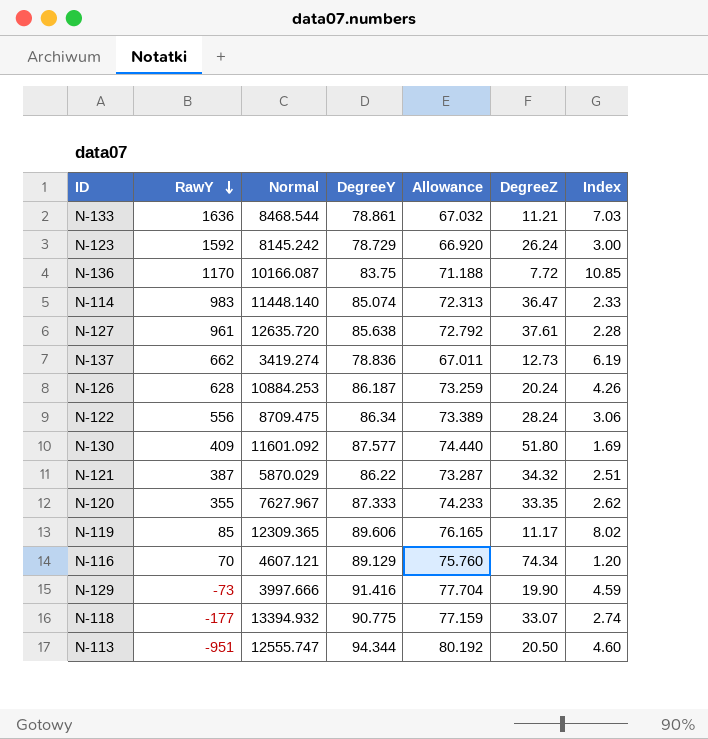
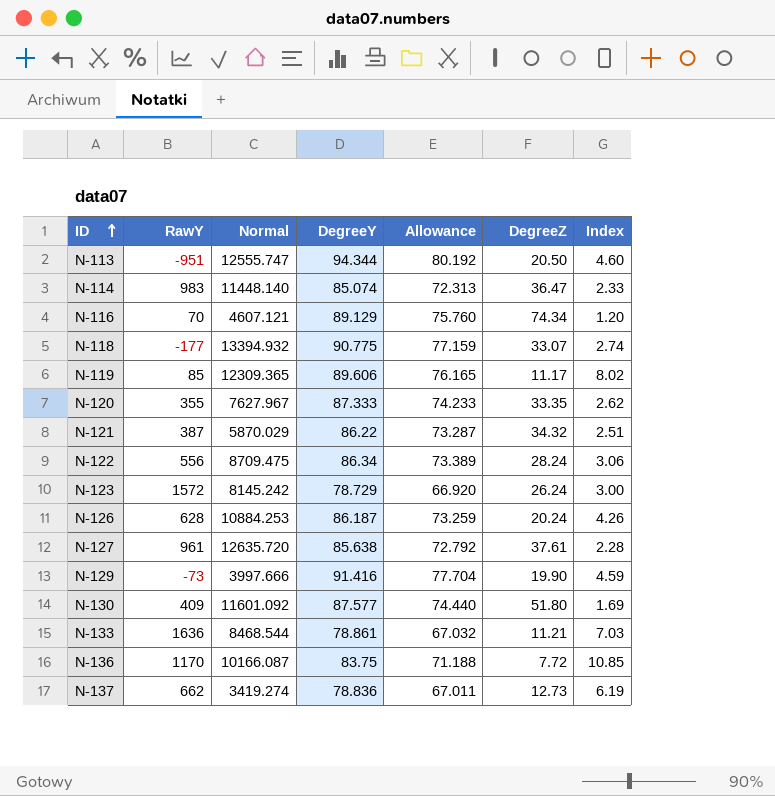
row order: RawY descending -> ID ascending
N-123 | RawY: 1592 -> 1572

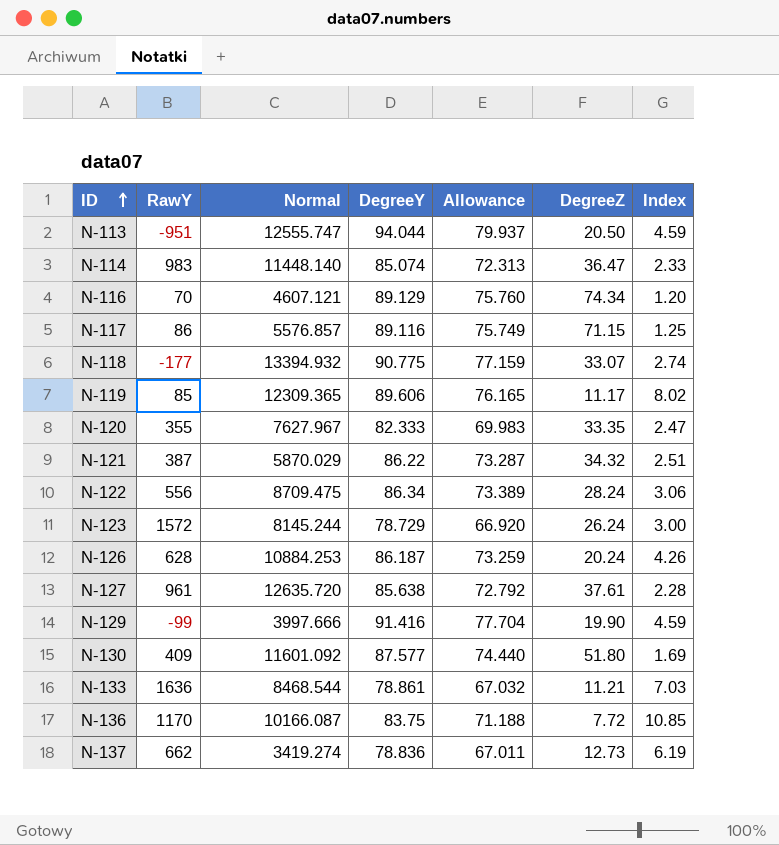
N-113 | DegreeY: 94.344 -> 94.044
N-113 | Allowance: 80.192 -> 79.937
N-113 | Index: 4.60 -> 4.59
row N-117: none -> 86 | 5576.857 | 89.116 | 75.749 | 71.15 | 1.25
N-120 | DegreeY: 87.333 -> 82.333
N-120 | Allowance: 74.233 -> 69.983
N-120 | Index: 2.62 -> 2.47
N-123 | Normal: 8145.242 -> 8145.244
N-129 | RawY: -73 -> -99

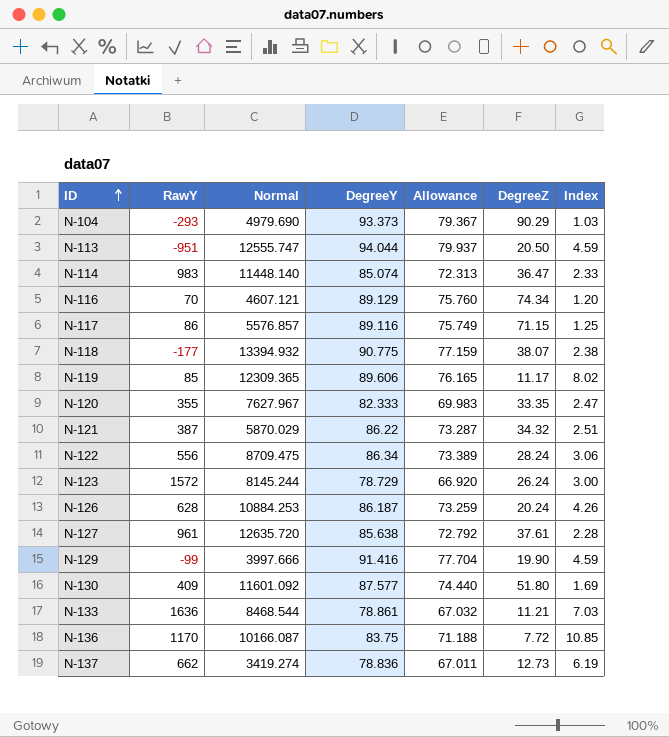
row N-104: none -> -293 | 4979.690 | 93.373 | 79.367 | 90.29 | 1.03
N-118 | DegreeZ: 33.07 -> 38.07
N-118 | Index: 2.74 -> 2.38

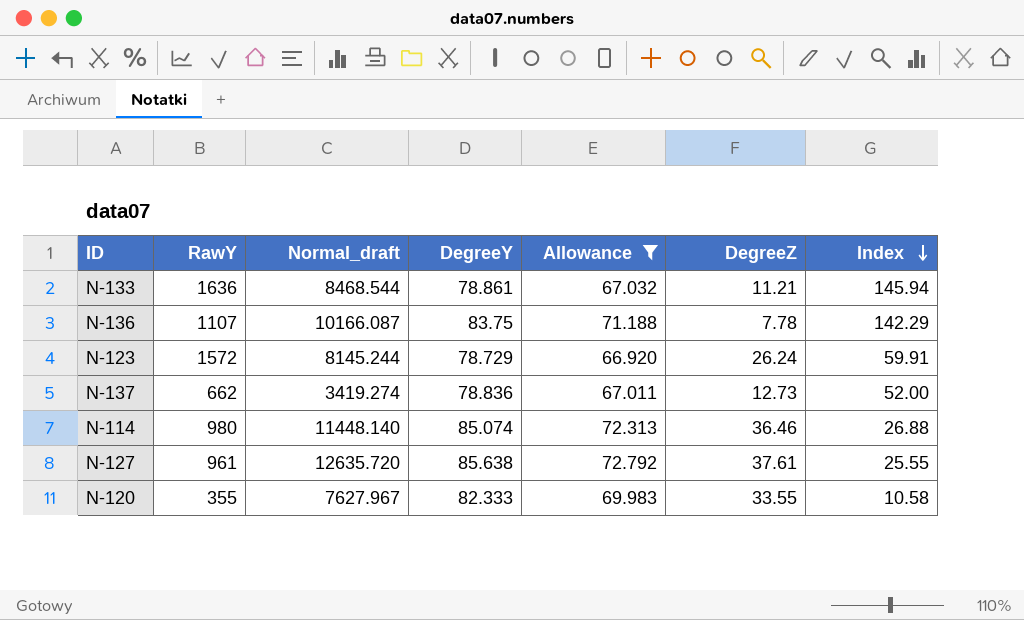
filter: none -> Allowance <= 72.792
row order: ID ascending -> Index descending
column name: Normal -> Normal_draft
column Index | formula: [DegreeY] / [DegreeZ] -> [RawY] / [DegreeZ]
N-136 | RawY: 1170 -> 1107
N-136 | DegreeZ: 7.72 -> 7.78
N-114 | RawY: 983 -> 980
N-114 | DegreeZ: 36.47 -> 36.46
N-120 | DegreeZ: 33.35 -> 33.55

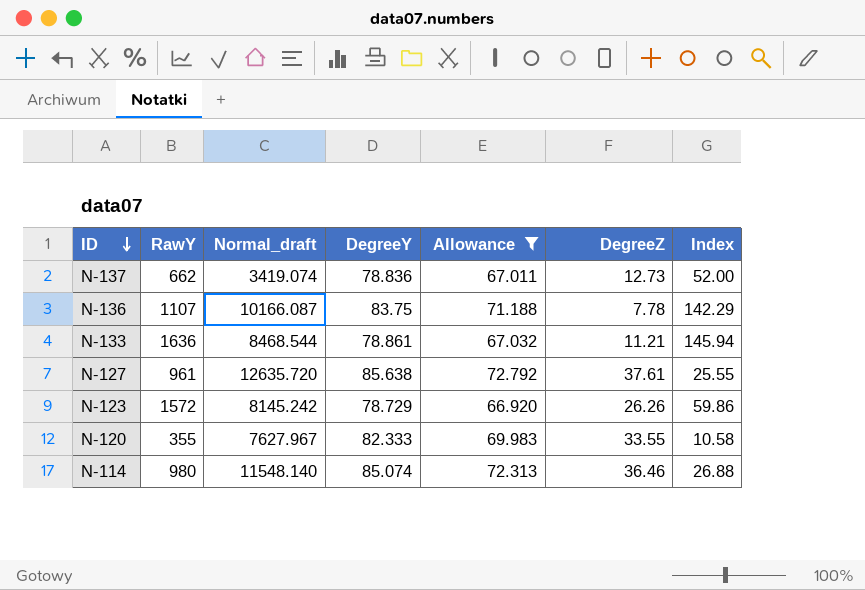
row order: Index descending -> ID descending
N-137 | Normal_draft: 3419.274 -> 3419.074
N-123 | Normal_draft: 8145.244 -> 8145.242
N-123 | DegreeZ: 26.24 -> 26.26
N-123 | Index: 59.91 -> 59.86
N-114 | Normal_draft: 11448.140 -> 11548.140

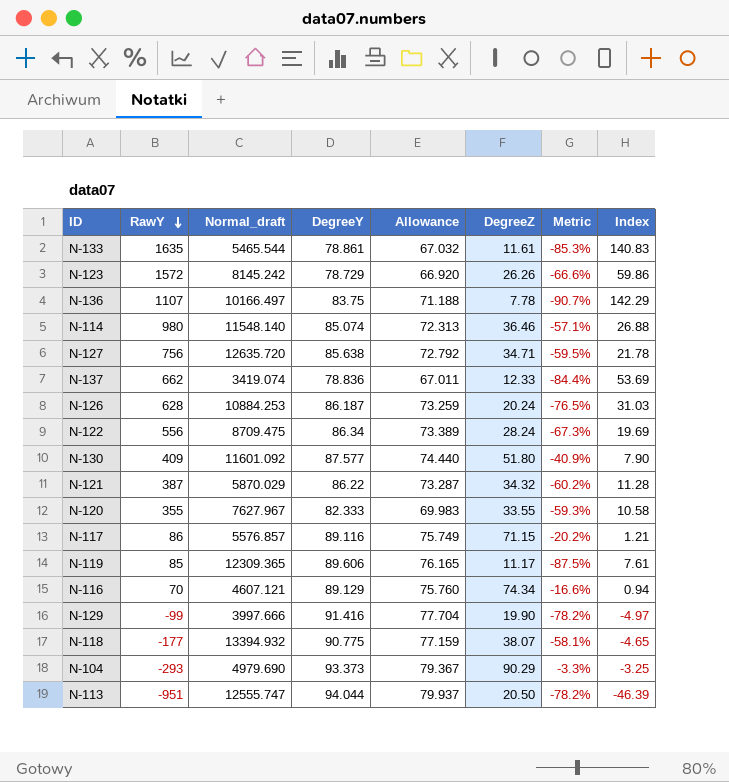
filter: Allowance <= 72.792 -> none
row order: ID descending -> RawY descending
column Metric | formula: none -> ([DegreeZ] - [DegreeY]) / [DegreeY]
N-133 | RawY: 1636 -> 1635
N-133 | Normal_draft: 8468.544 -> 5465.544
N-133 | DegreeZ: 11.21 -> 11.61
N-133 | Index: 145.94 -> 140.83
N-136 | Normal_draft: 10166.087 -> 10166.497
N-127 | RawY: 961 -> 756
N-127 | DegreeZ: 37.61 -> 34.71
N-127 | Index: 25.55 -> 21.78
N-137 | DegreeZ: 12.73 -> 12.33
N-137 | Index: 52.00 -> 53.69

